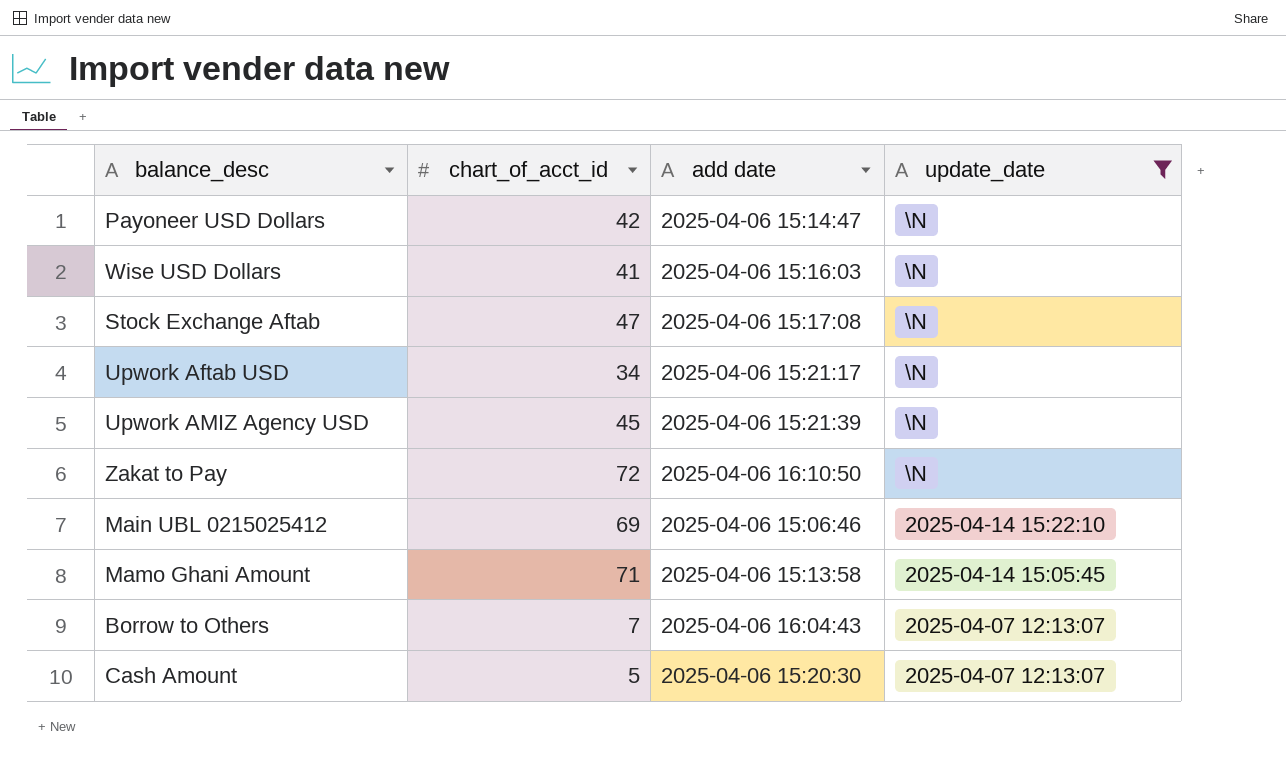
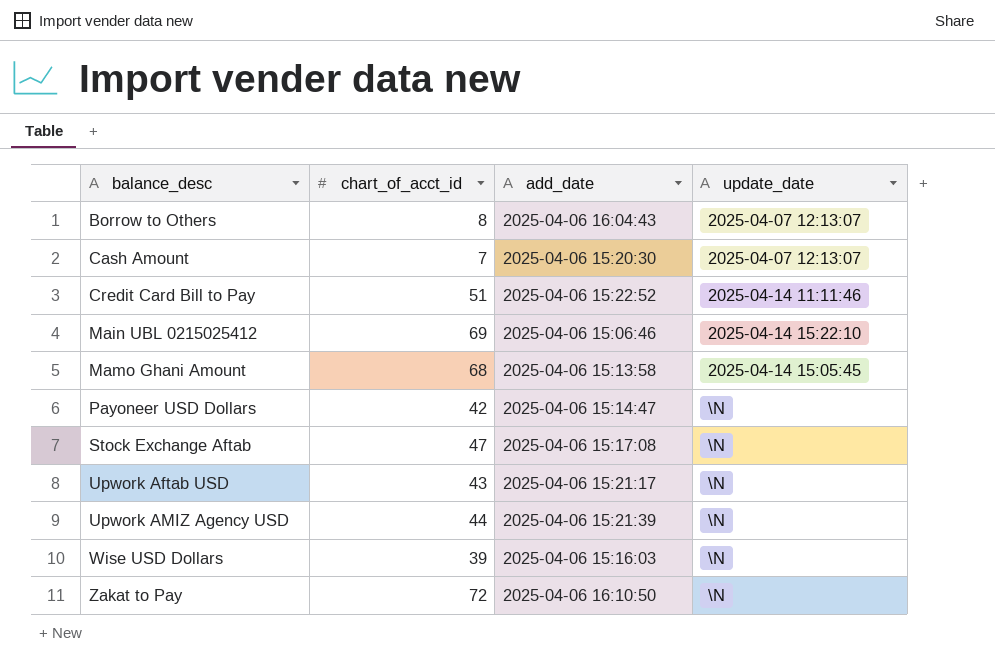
filter: update_date != 2025-04-14 11:11:46 -> none
row order: update_date descending -> balance_desc ascending
column name: add date -> add_date
Borrow to Others | chart_of_acct_id: 7 -> 8
Cash Amount | chart_of_acct_id: 5 -> 7
Mamo Ghani Amount | chart_of_acct_id: 71 -> 68
Upwork Aftab USD | chart_of_acct_id: 34 -> 43
Upwork AMIZ Agency USD | chart_of_acct_id: 45 -> 44
Wise USD Dollars | chart_of_acct_id: 41 -> 39

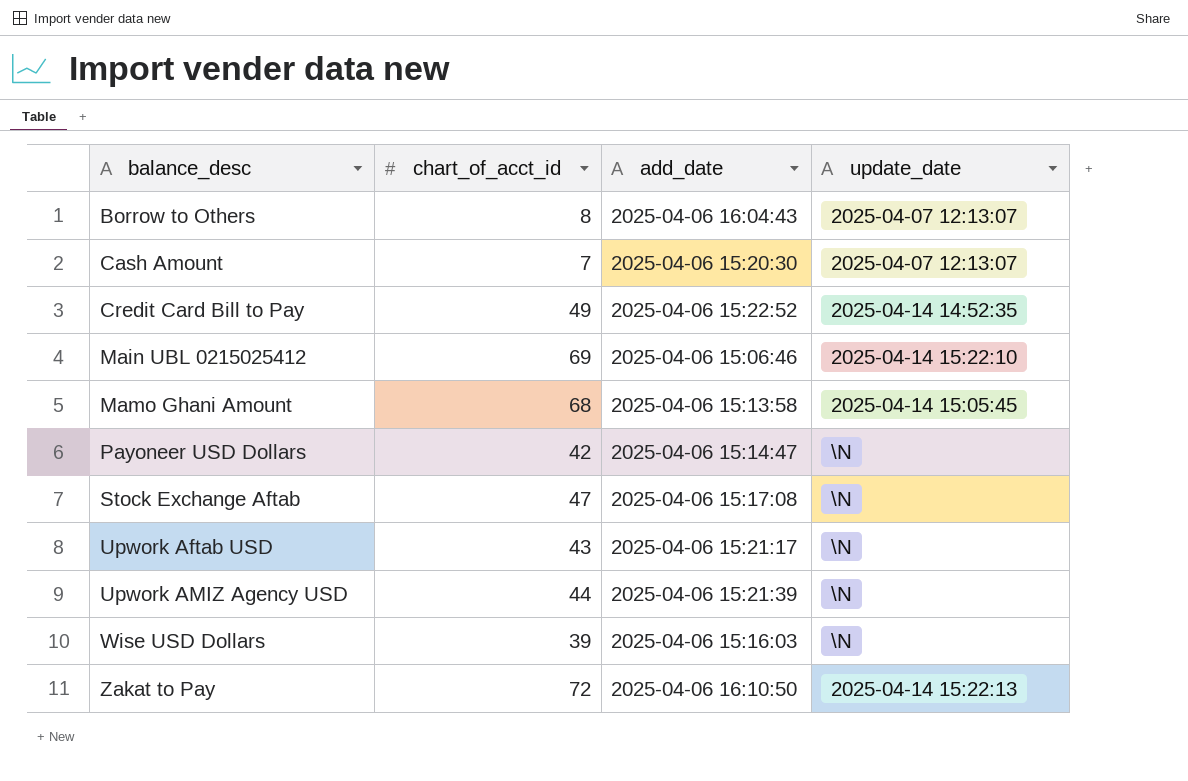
Credit Card Bill to Pay | chart_of_acct_id: 51 -> 49
Credit Card Bill to Pay | update_date: 2025-04-14 11:11:46 -> 2025-04-14 14:52:35
Zakat to Pay | update_date: \N -> 2025-04-14 15:22:13

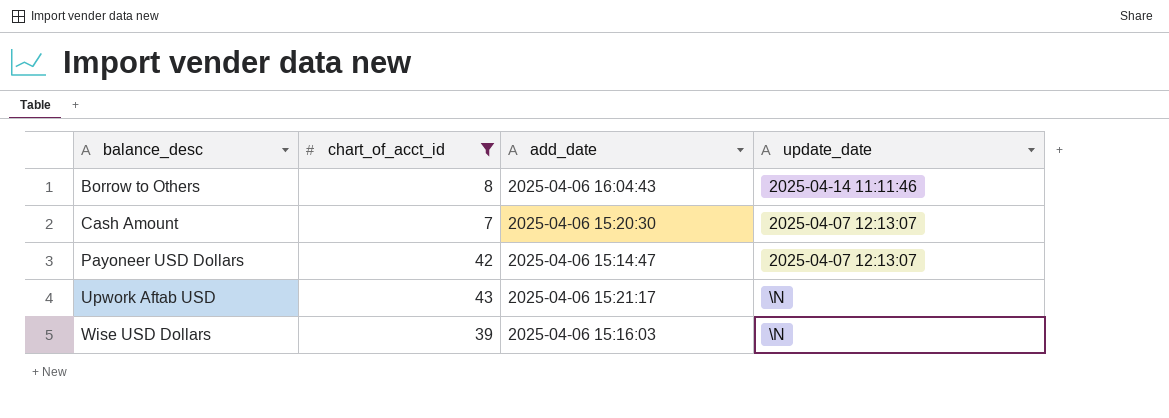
filter: none -> chart_of_acct_id <= 43
Borrow to Others | update_date: 2025-04-07 12:13:07 -> 2025-04-14 11:11:46
Payoneer USD Dollars | update_date: \N -> 2025-04-07 12:13:07

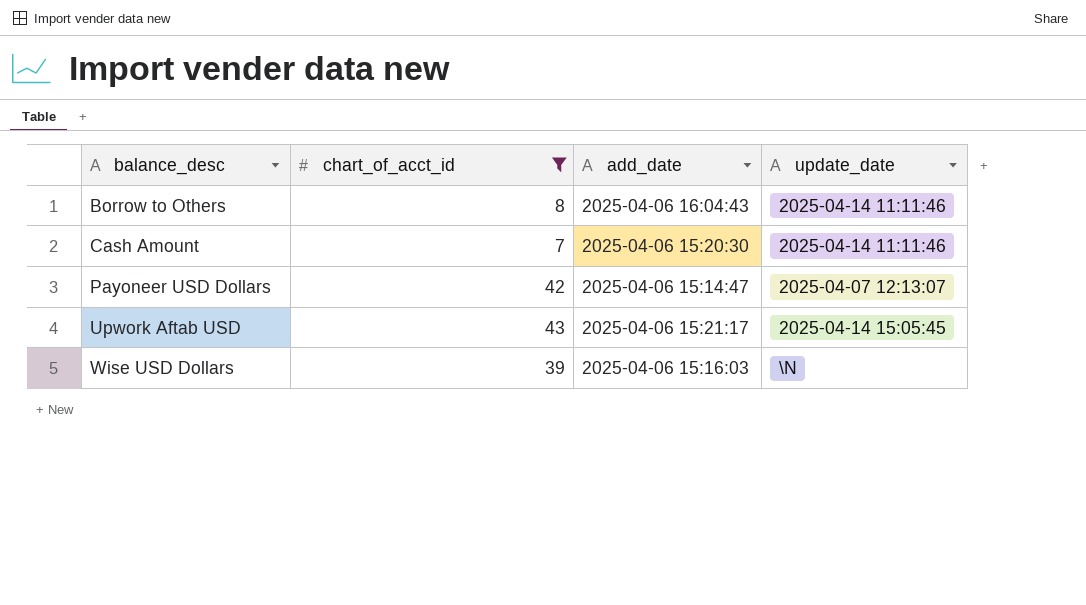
Cash Amount | update_date: 2025-04-07 12:13:07 -> 2025-04-14 11:11:46
Upwork Aftab USD | update_date: \N -> 2025-04-14 15:05:45

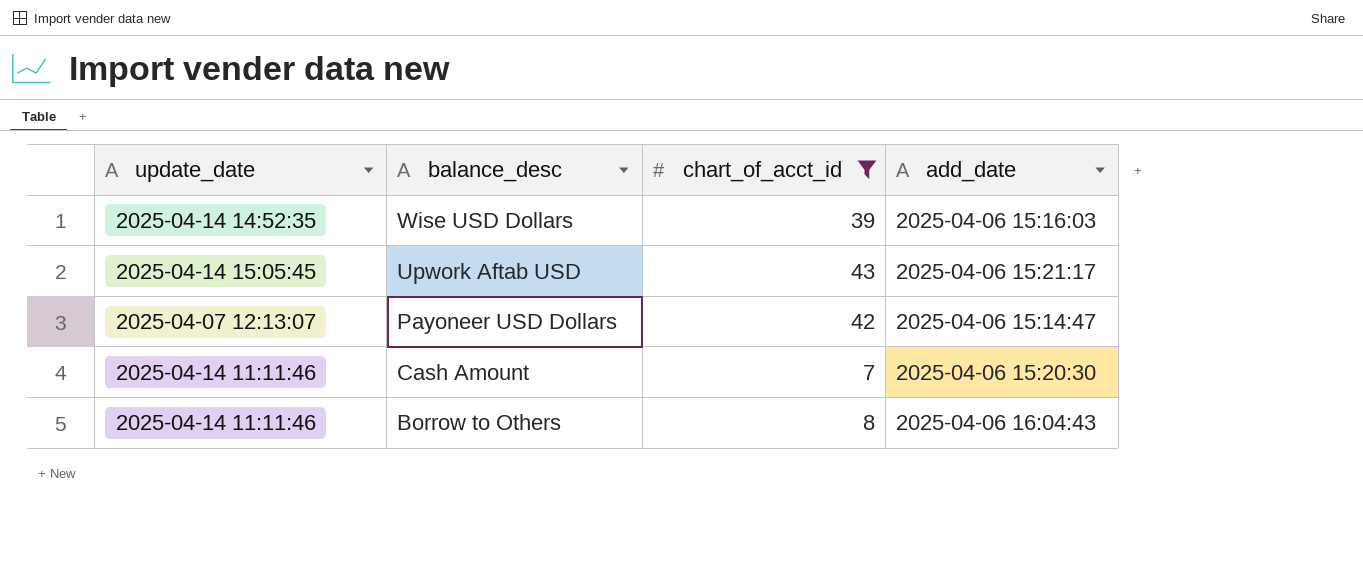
row order: balance_desc ascending -> balance_desc descending
column update_date | position: 4 -> 1
Wise USD Dollars | update_date: \N -> 2025-04-14 14:52:35

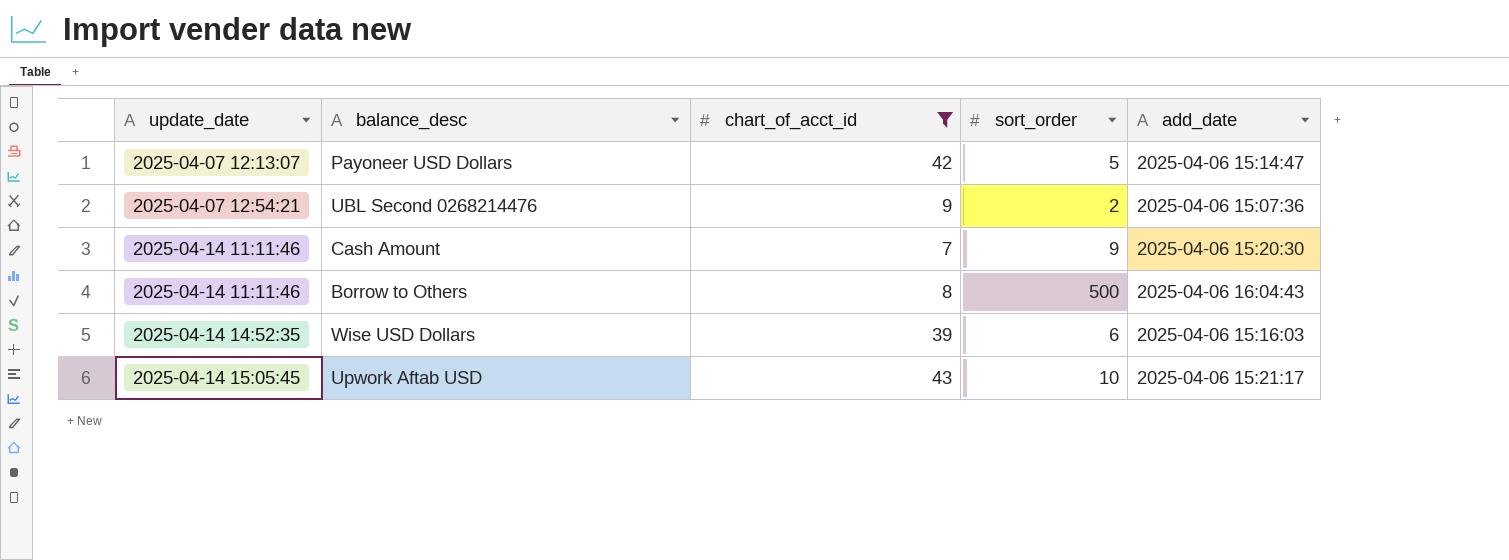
row order: balance_desc descending -> update_date ascending
column sort_order | position: none -> 4
row UBL Second 0268214476: none -> 2025-04-07 12:54:21 | 9 | 2 | 2025-04-06 15:07:36

